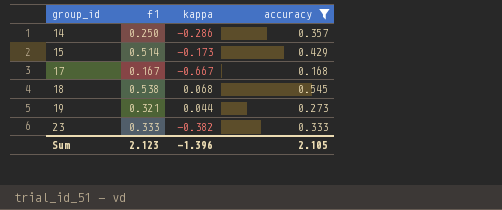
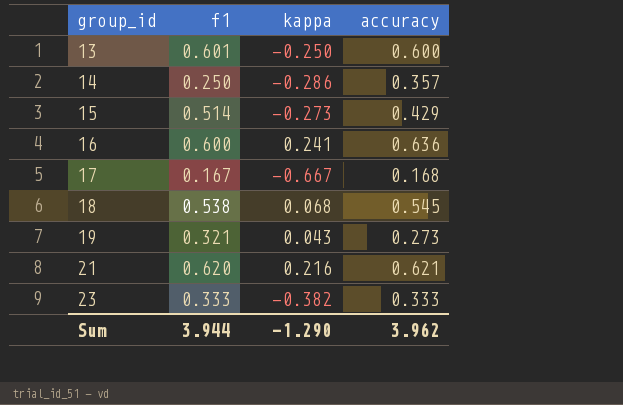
filter: accuracy <= 0.545 -> none
15 | kappa: -0.173 -> -0.273
19 | kappa: 0.044 -> 0.043
Sum | f1: 2.123 -> 3.944
Sum | kappa: -1.396 -> -1.290
Sum | accuracy: 2.105 -> 3.962

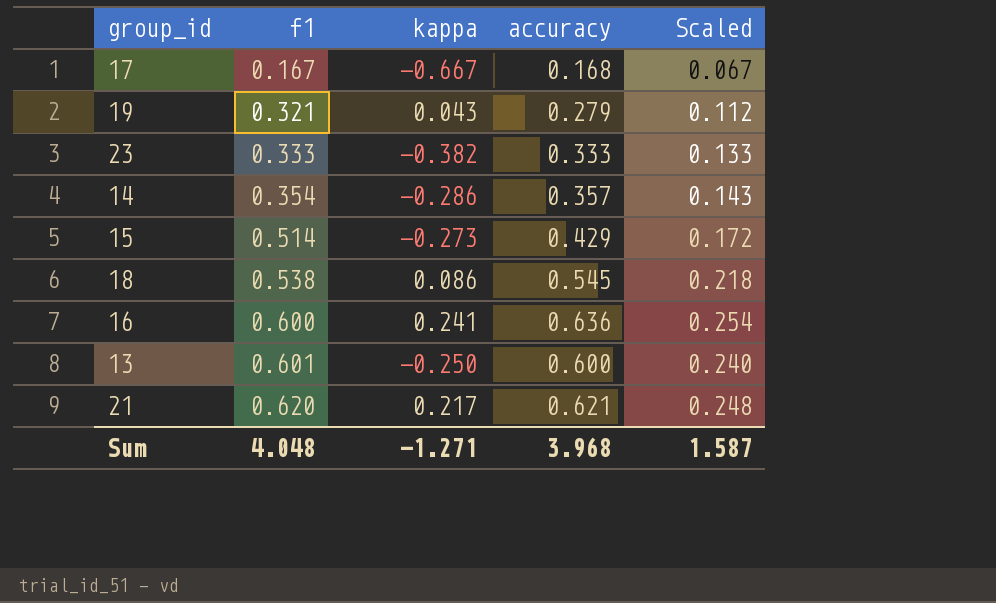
row order: group_id ascending -> f1 ascending
column Scaled | formula: none -> [accuracy] * 0.4
19 | accuracy: 0.273 -> 0.279
14 | f1: 0.250 -> 0.354
18 | kappa: 0.068 -> 0.086
21 | kappa: 0.216 -> 0.217
Sum | f1: 3.944 -> 4.048
Sum | kappa: -1.290 -> -1.271
Sum | accuracy: 3.962 -> 3.968

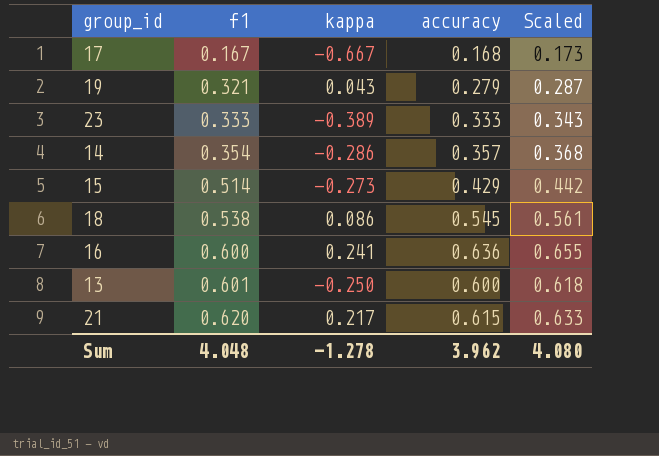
column Scaled | formula: [accuracy] * 0.4 -> [accuracy] * 1.03
23 | kappa: -0.382 -> -0.389
21 | accuracy: 0.621 -> 0.615
Sum | kappa: -1.271 -> -1.278
Sum | accuracy: 3.968 -> 3.962
Sum | Scaled: 1.587 -> 4.080

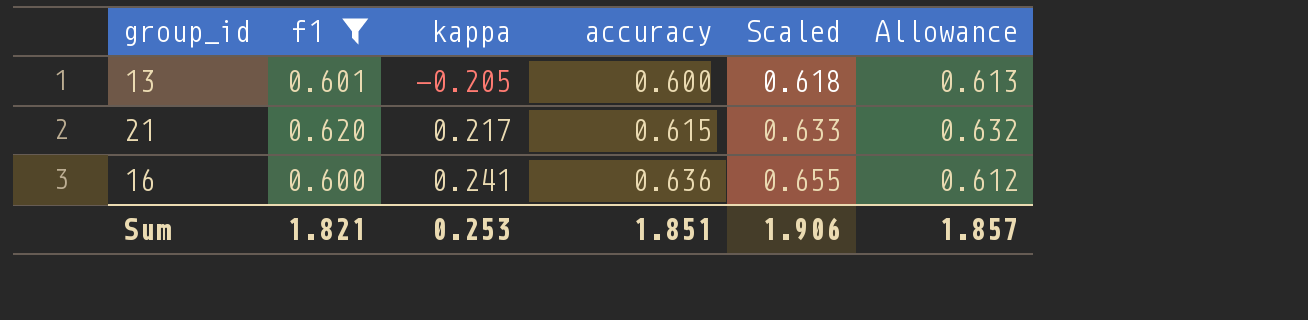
filter: none -> f1 >= 0.600
row order: f1 ascending -> kappa ascending
column Allowance | formula: none -> [f1] * 1.02
13 | kappa: -0.250 -> -0.205
Sum | f1: 4.048 -> 1.821
Sum | kappa: -1.278 -> 0.253
Sum | accuracy: 3.962 -> 1.851
Sum | Scaled: 4.080 -> 1.906

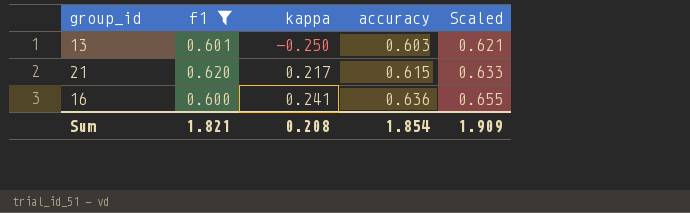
column Allowance | formula: [f1] * 1.02 -> none
13 | kappa: -0.205 -> -0.250
13 | accuracy: 0.600 -> 0.603
13 | Scaled: 0.618 -> 0.621
Sum | kappa: 0.253 -> 0.208
Sum | accuracy: 1.851 -> 1.854
Sum | Scaled: 1.906 -> 1.909

